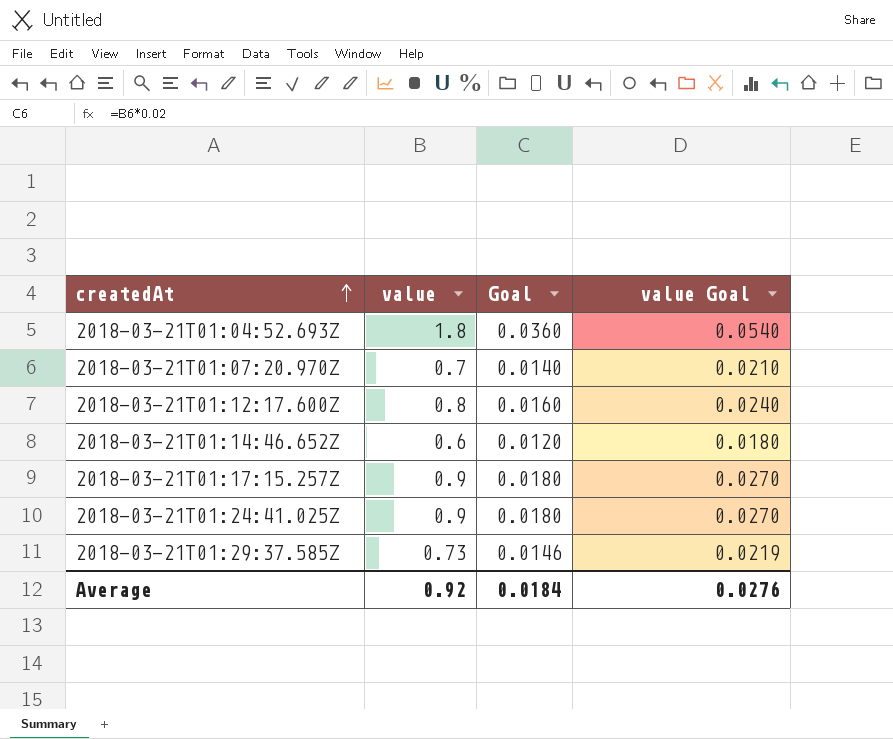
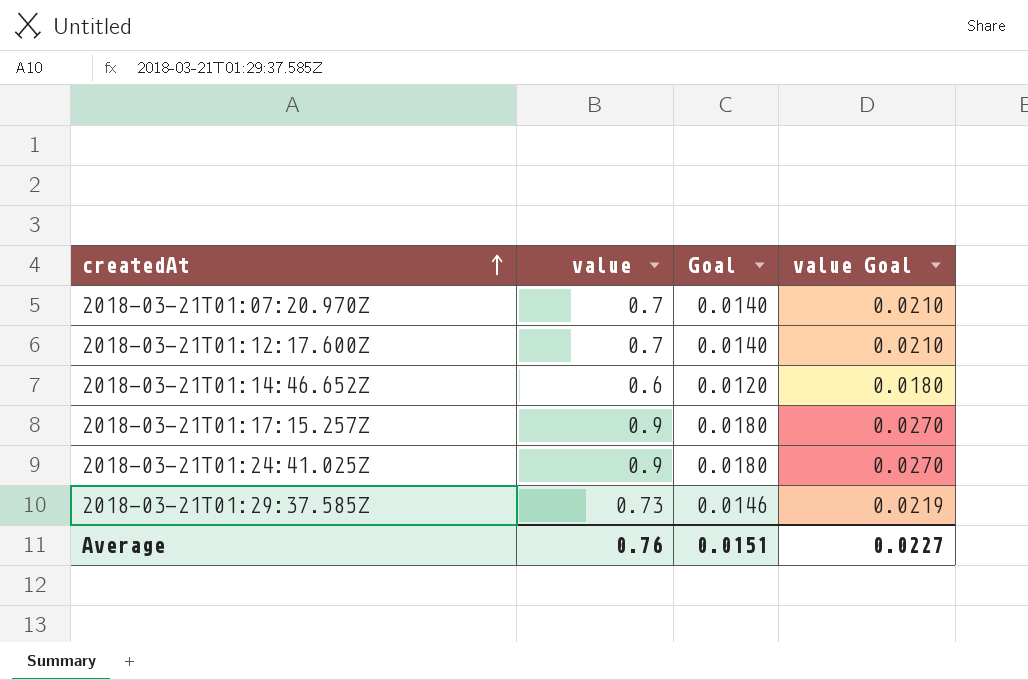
row 2018-03-21T01:04:52.693Z: 1.8 | 0.0360 | 0.0540 -> none
2018-03-21T01:12:17.600Z | value: 0.8 -> 0.7
2018-03-21T01:12:17.600Z | Goal: 0.0160 -> 0.0140
2018-03-21T01:12:17.600Z | value Goal: 0.0240 -> 0.0210
Average | value: 0.92 -> 0.76
Average | Goal: 0.0184 -> 0.0151
Average | value Goal: 0.0276 -> 0.0227

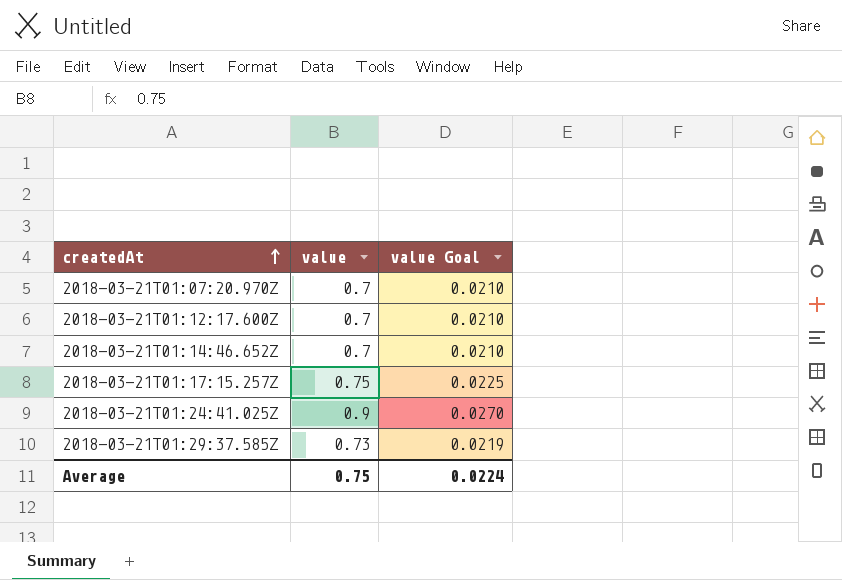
column Goal | formula: [value] * 0.02 -> none
2018-03-21T01:14:46.652Z | value: 0.6 -> 0.7
2018-03-21T01:14:46.652Z | value Goal: 0.0180 -> 0.0210
2018-03-21T01:17:15.257Z | value: 0.9 -> 0.75
2018-03-21T01:17:15.257Z | value Goal: 0.0270 -> 0.0225
Average | value: 0.76 -> 0.75
Average | value Goal: 0.0227 -> 0.0224

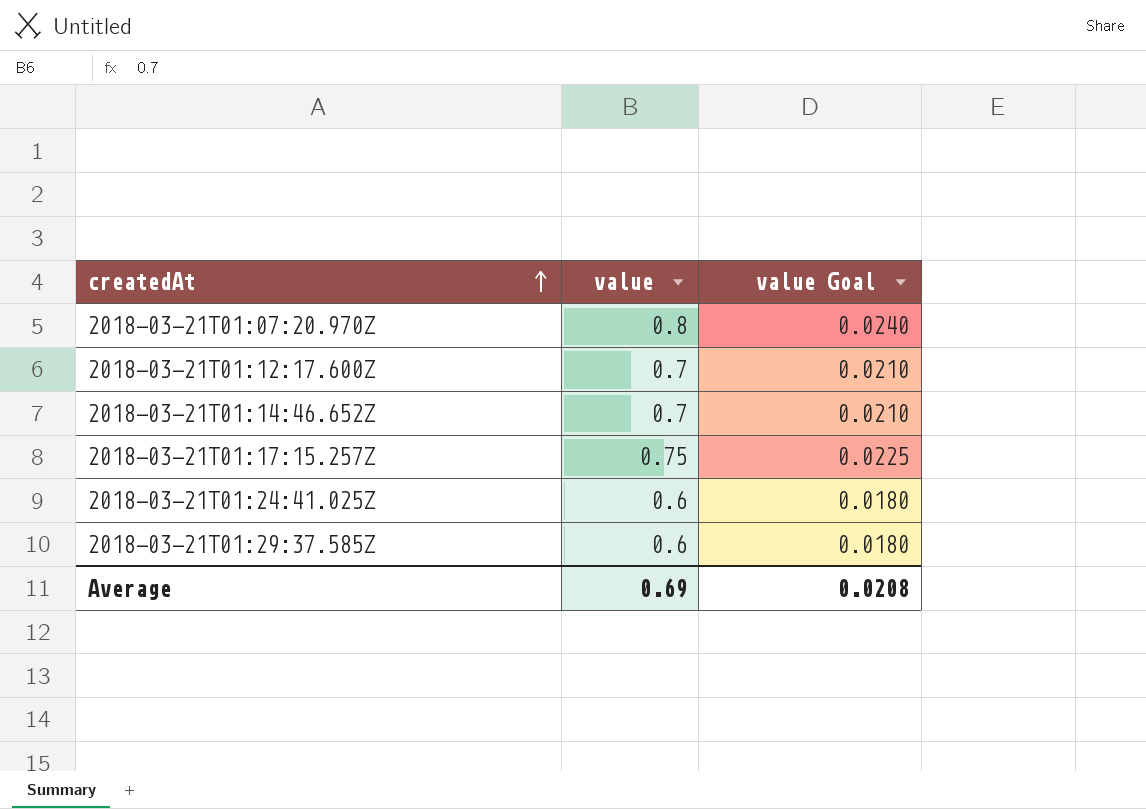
2018-03-21T01:07:20.970Z | value: 0.7 -> 0.8
2018-03-21T01:07:20.970Z | value Goal: 0.0210 -> 0.0240
2018-03-21T01:24:41.025Z | value: 0.9 -> 0.6
2018-03-21T01:24:41.025Z | value Goal: 0.0270 -> 0.0180
2018-03-21T01:29:37.585Z | value: 0.73 -> 0.6
2018-03-21T01:29:37.585Z | value Goal: 0.0219 -> 0.0180
Average | value: 0.75 -> 0.69
Average | value Goal: 0.0224 -> 0.0208

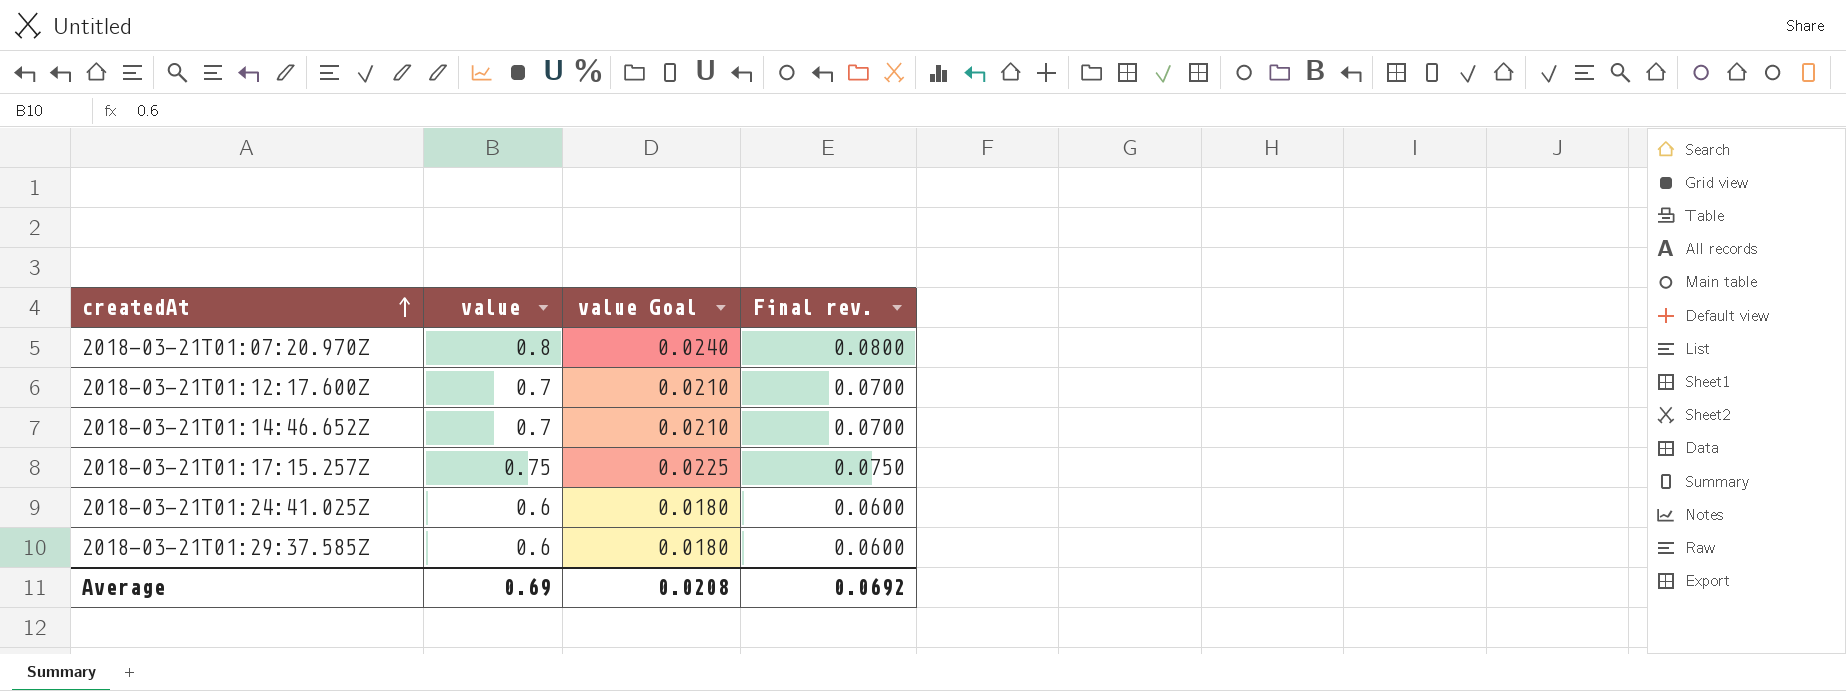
column Final rev. | formula: none -> [value] * 0.1

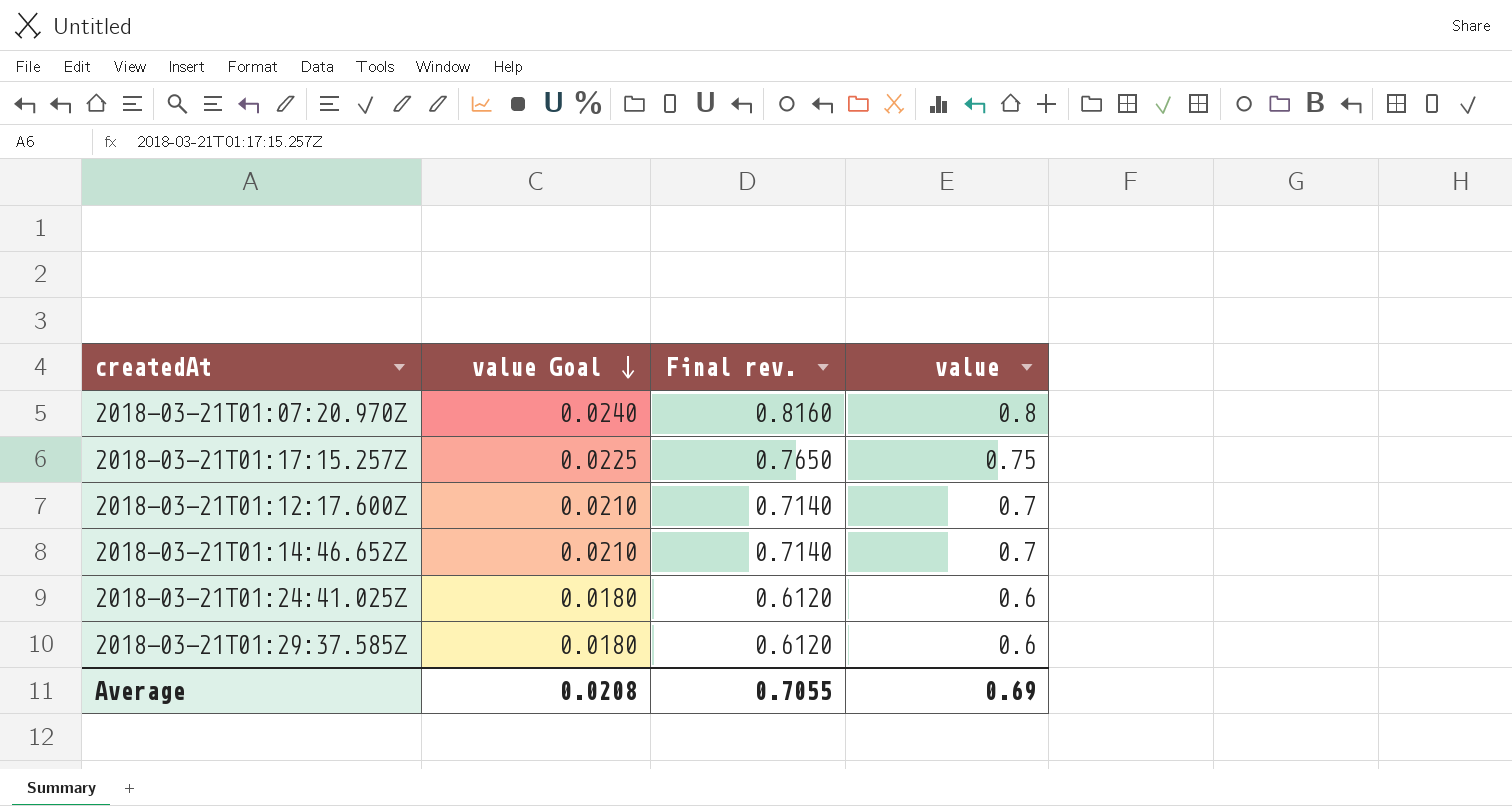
row order: createdAt ascending -> value Goal descending
column Final rev. | formula: [value] * 0.1 -> [value] * 1.02
column value | position: 2 -> 4
Average | Final rev.: 0.0692 -> 0.7055

